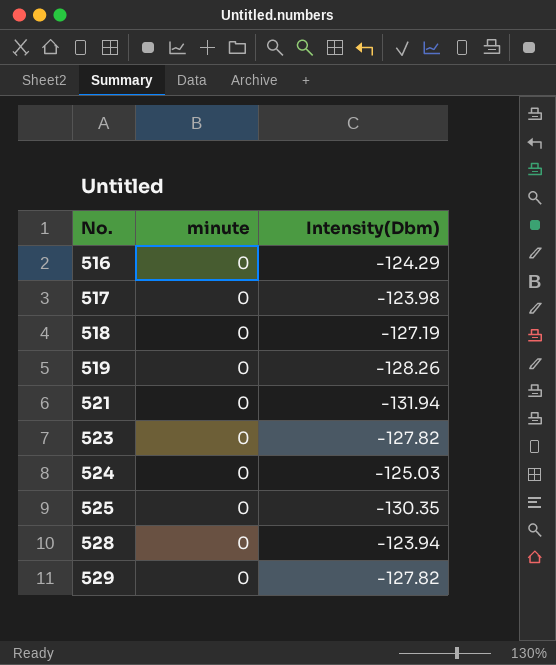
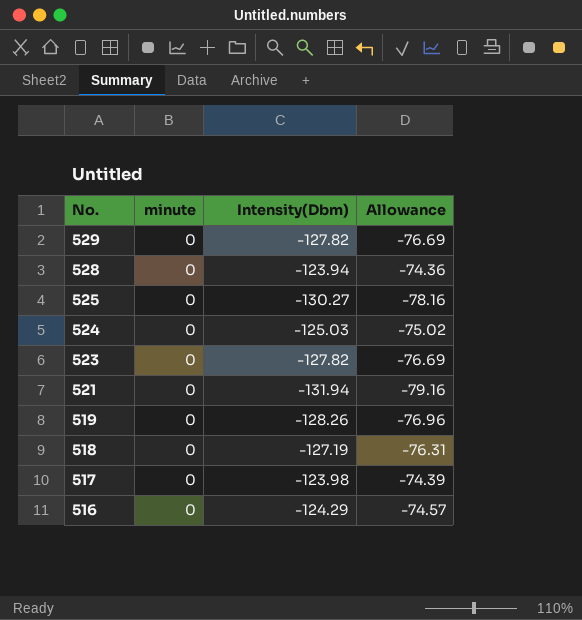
row order: No. ascending -> No. descending
column Allowance | formula: none -> [Intensity(Dbm)] * 0.6
525 | Intensity(Dbm): -130.35 -> -130.27

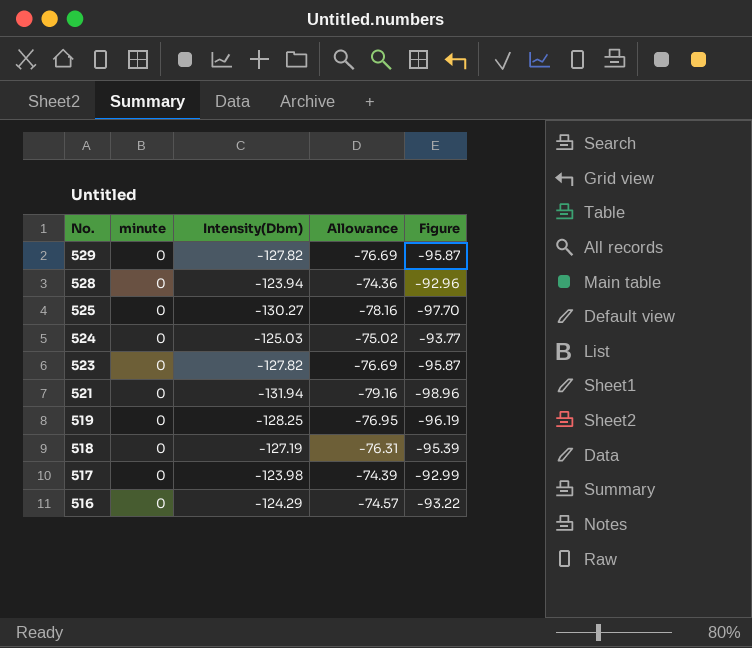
column Figure | formula: none -> [Intensity(Dbm)] * 0.75
519 | Intensity(Dbm): -128.26 -> -128.25
519 | Allowance: -76.96 -> -76.95

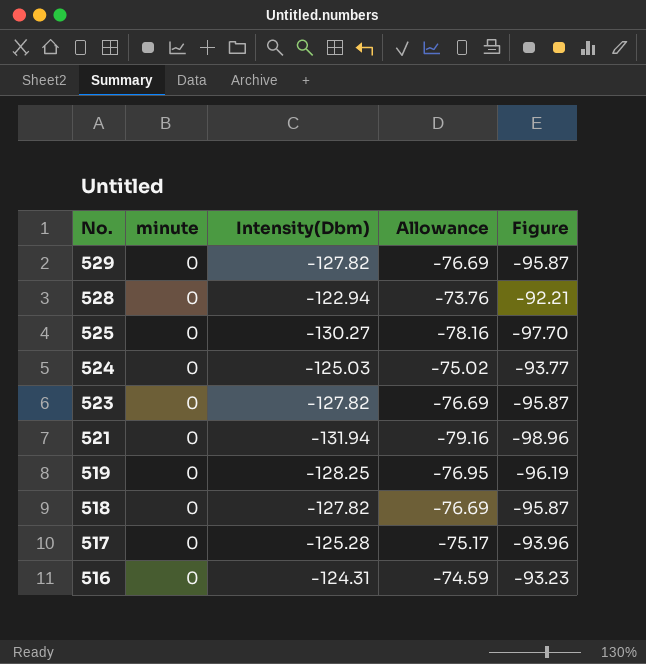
528 | Intensity(Dbm): -123.94 -> -122.94
528 | Allowance: -74.36 -> -73.76
528 | Figure: -92.96 -> -92.21
518 | Intensity(Dbm): -127.19 -> -127.82
518 | Allowance: -76.31 -> -76.69
518 | Figure: -95.39 -> -95.87
517 | Intensity(Dbm): -123.98 -> -125.28
517 | Allowance: -74.39 -> -75.17
517 | Figure: -92.99 -> -93.96
516 | Intensity(Dbm): -124.29 -> -124.31
516 | Allowance: -74.57 -> -74.59
516 | Figure: -93.22 -> -93.23

